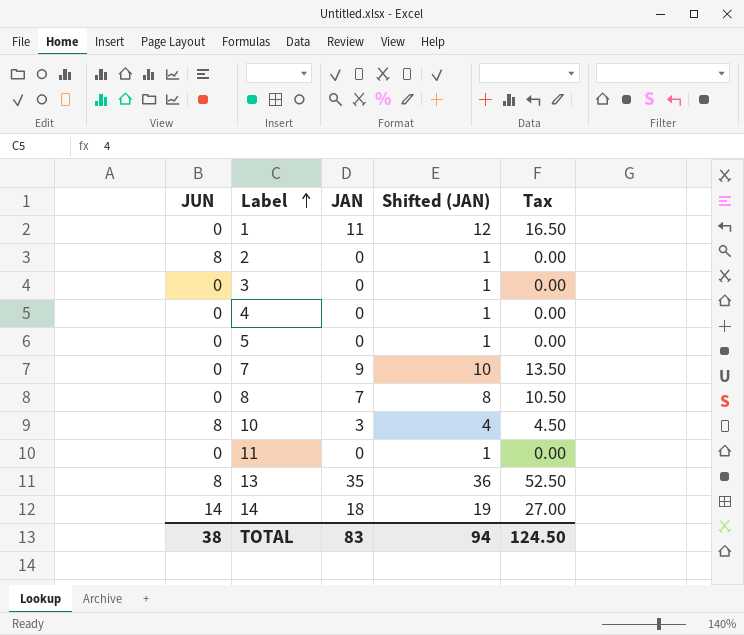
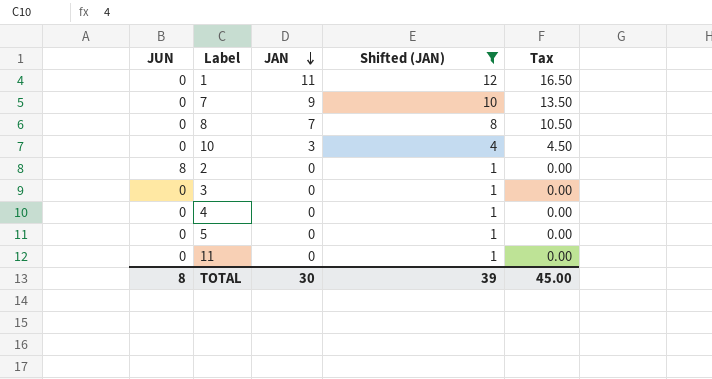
filter: none -> Shifted (JAN) <= 12
row order: Label ascending -> JAN descending
10 | JUN: 8 -> 0
TOTAL | JUN: 38 -> 8
TOTAL | JAN: 83 -> 30
TOTAL | Shifted (JAN): 94 -> 39
TOTAL | Tax: 124.50 -> 45.00

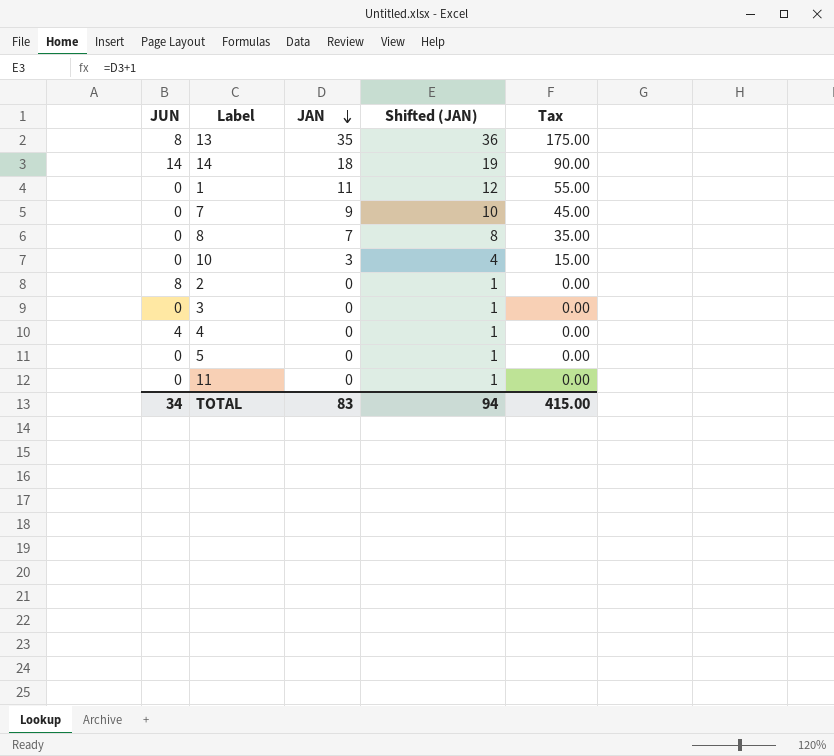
filter: Shifted (JAN) <= 12 -> none
column Tax | formula: [JAN] * 1.5 -> [JAN] * 5
4 | JUN: 0 -> 4
TOTAL | JUN: 8 -> 34
TOTAL | JAN: 30 -> 83
TOTAL | Shifted (JAN): 39 -> 94
TOTAL | Tax: 45.00 -> 415.00

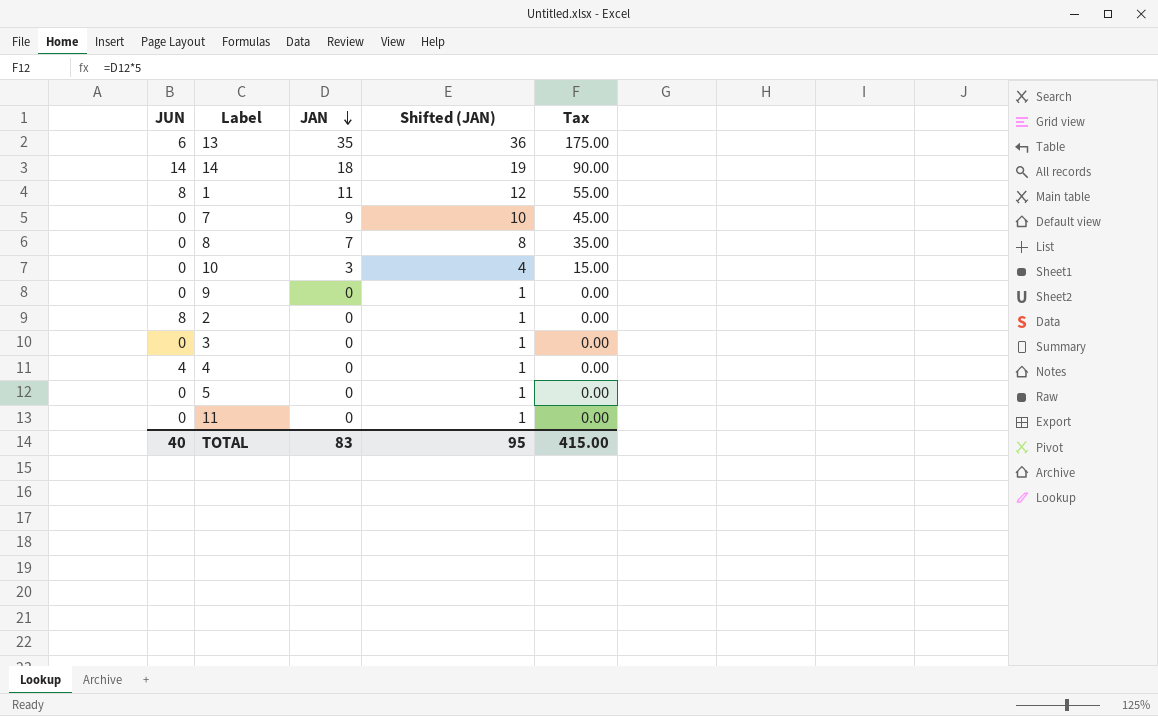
13 | JUN: 8 -> 6
1 | JUN: 0 -> 8
row 9: none -> 0 | 0 | 1 | 0.00
TOTAL | JUN: 34 -> 40
TOTAL | Shifted (JAN): 94 -> 95

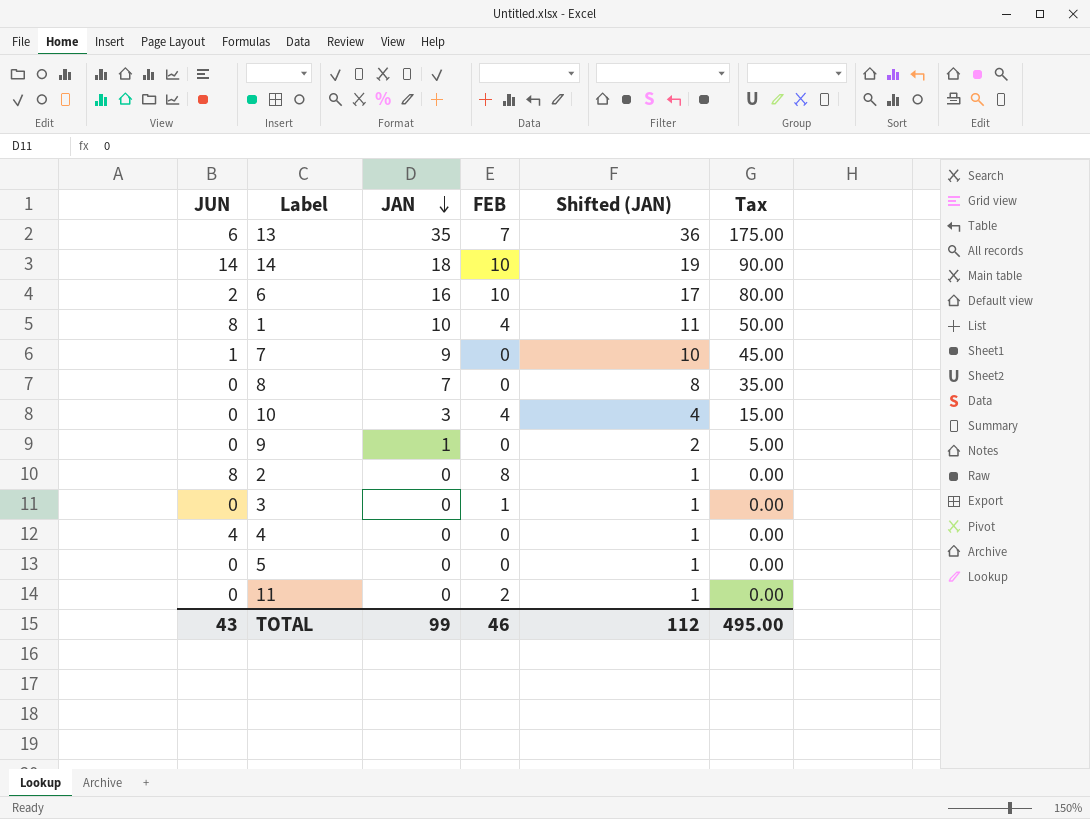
column FEB | position: none -> 4
row 6: none -> 2 | 16 | 10 | 17 | 80.00
1 | JAN: 11 -> 10
1 | Shifted (JAN): 12 -> 11
1 | Tax: 55.00 -> 50.00
7 | JUN: 0 -> 1
9 | JAN: 0 -> 1
9 | Shifted (JAN): 1 -> 2
9 | Tax: 0.00 -> 5.00
TOTAL | JUN: 40 -> 43
TOTAL | JAN: 83 -> 99
TOTAL | Shifted (JAN): 95 -> 112
TOTAL | Tax: 415.00 -> 495.00

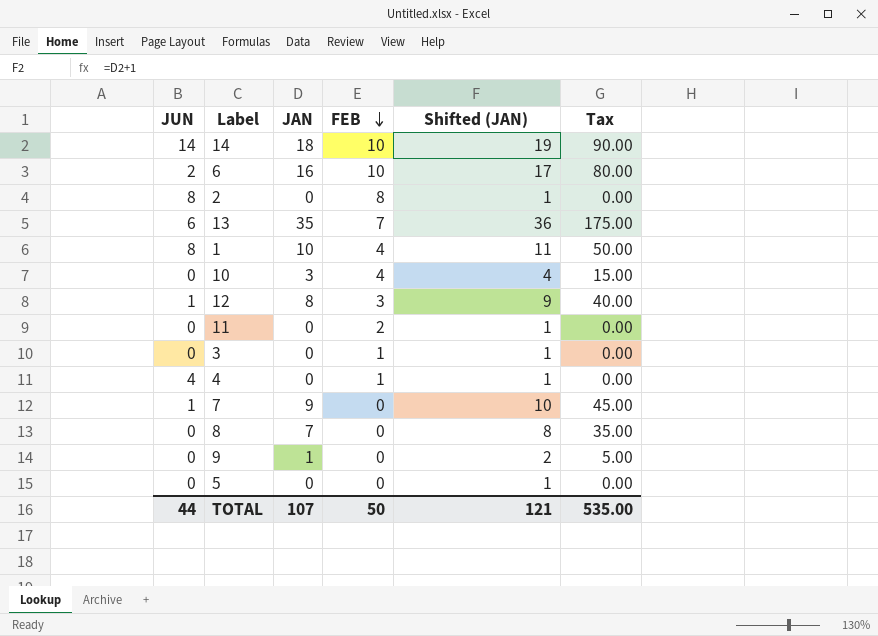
row order: JAN descending -> FEB descending
row 12: none -> 1 | 8 | 3 | 9 | 40.00
4 | FEB: 0 -> 1
TOTAL | JUN: 43 -> 44
TOTAL | JAN: 99 -> 107
TOTAL | FEB: 46 -> 50
TOTAL | Shifted (JAN): 112 -> 121
TOTAL | Tax: 495.00 -> 535.00

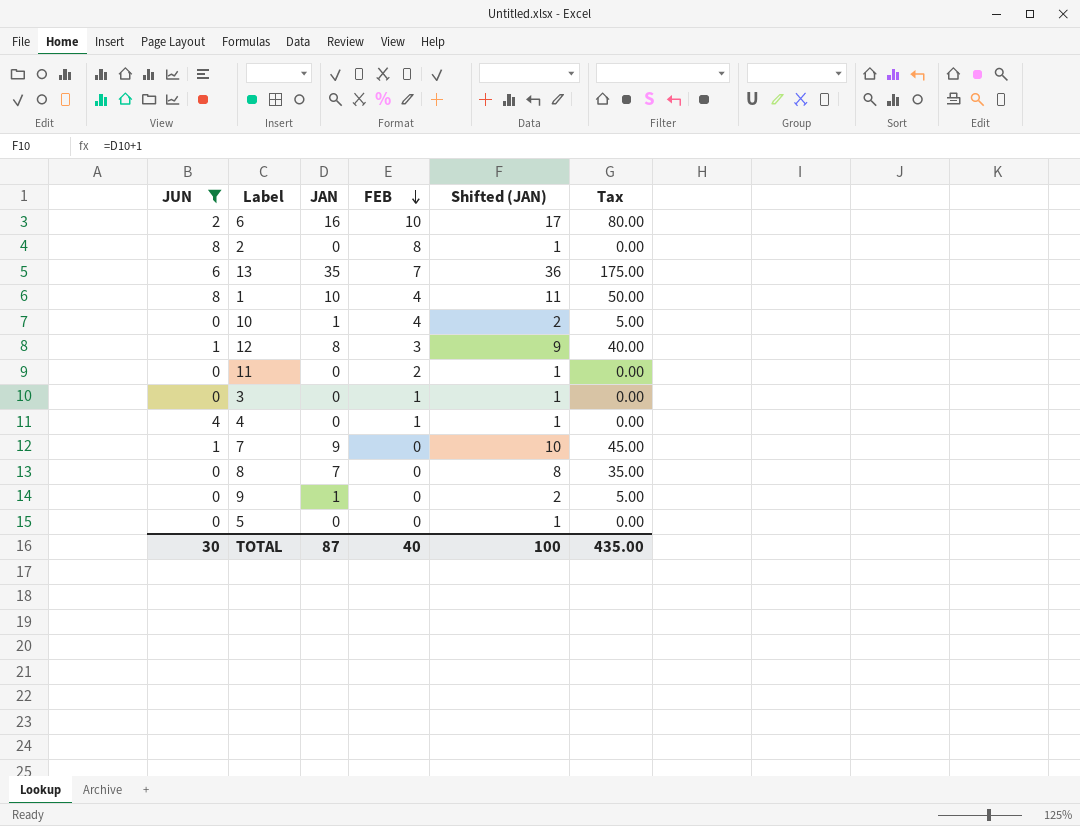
filter: none -> JUN != 14
10 | JAN: 3 -> 1
10 | Shifted (JAN): 4 -> 2
10 | Tax: 15.00 -> 5.00
TOTAL | JUN: 44 -> 30
TOTAL | JAN: 107 -> 87
TOTAL | FEB: 50 -> 40
TOTAL | Shifted (JAN): 121 -> 100
TOTAL | Tax: 535.00 -> 435.00

